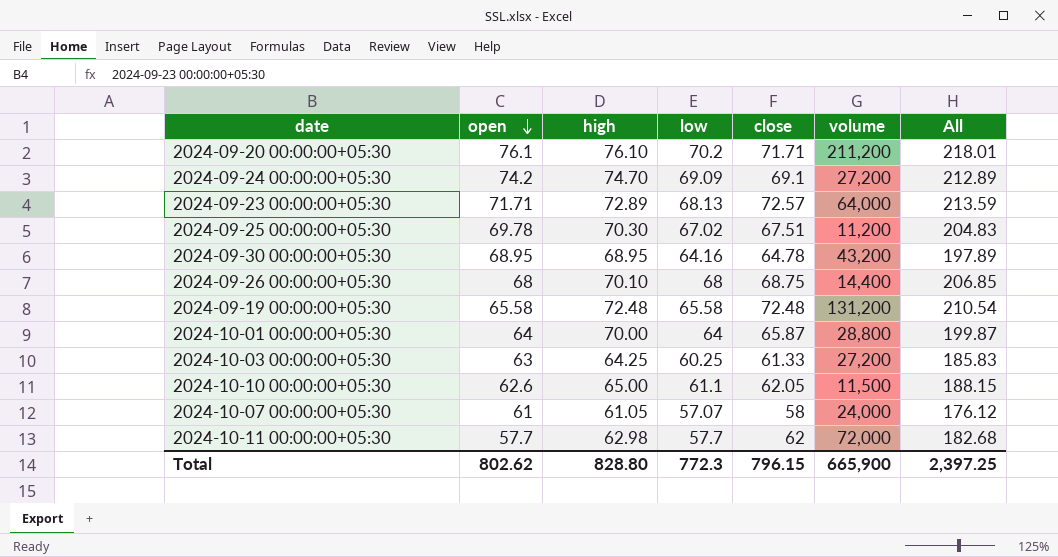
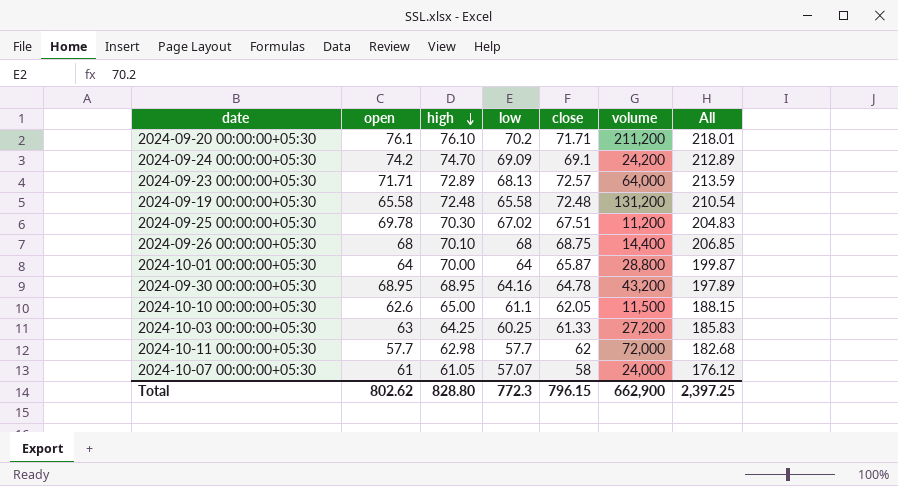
row order: open descending -> high descending
2024-09-24 00:00:00+05:30 | volume: 27,200 -> 24,200
Total | volume: 665,900 -> 662,900

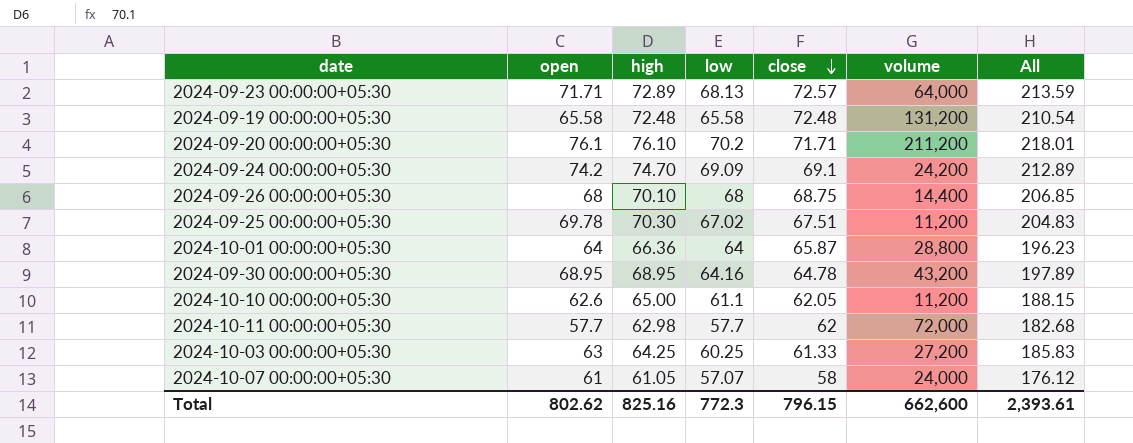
row order: high descending -> close descending
2024-10-01 00:00:00+05:30 | high: 70.00 -> 66.36
2024-10-01 00:00:00+05:30 | All: 199.87 -> 196.23
2024-10-10 00:00:00+05:30 | volume: 11,500 -> 11,200
Total | high: 828.80 -> 825.16
Total | volume: 662,900 -> 662,600
Total | All: 2,397.25 -> 2,393.61

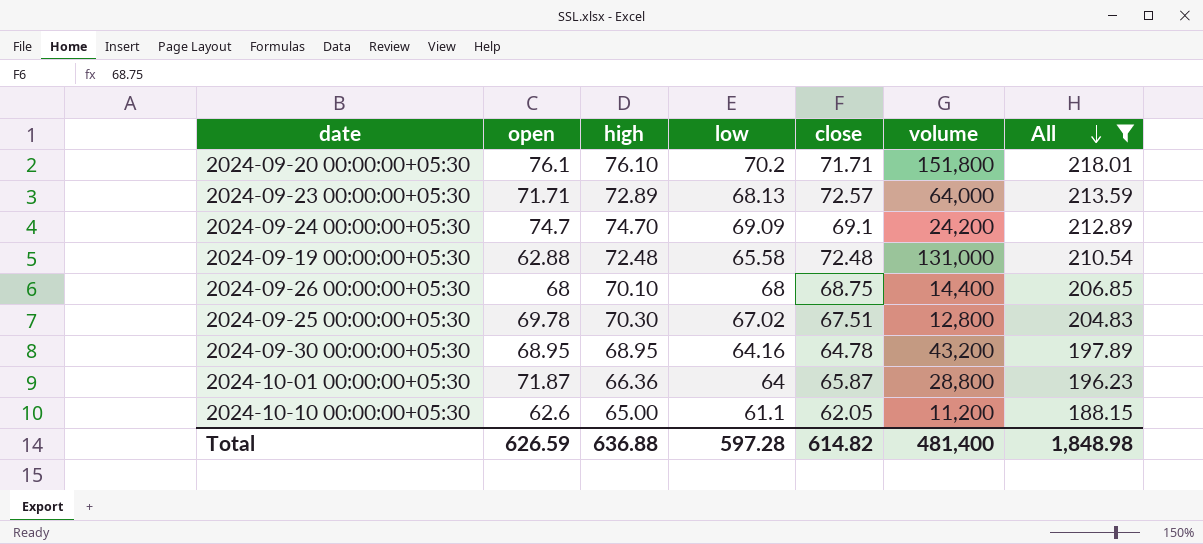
filter: none -> All >= 188.15
row order: close descending -> All descending
2024-09-20 00:00:00+05:30 | volume: 211,200 -> 151,800
2024-09-24 00:00:00+05:30 | open: 74.2 -> 74.7
2024-09-19 00:00:00+05:30 | open: 65.58 -> 62.88
2024-09-19 00:00:00+05:30 | volume: 131,200 -> 131,000
2024-09-25 00:00:00+05:30 | volume: 11,200 -> 12,800
2024-10-01 00:00:00+05:30 | open: 64 -> 71.87
Total | open: 802.62 -> 626.59
Total | high: 825.16 -> 636.88
Total | low: 772.3 -> 597.28
Total | close: 796.15 -> 614.82
Total | volume: 662,600 -> 481,400
Total | All: 2,393.61 -> 1,848.98

